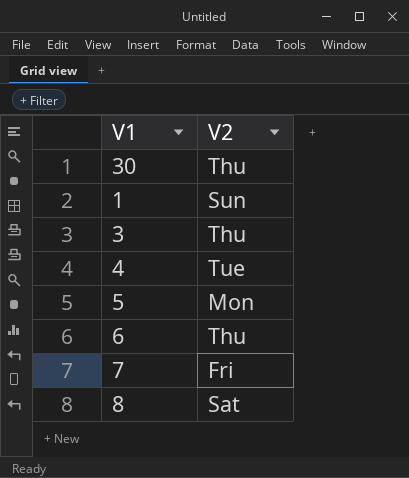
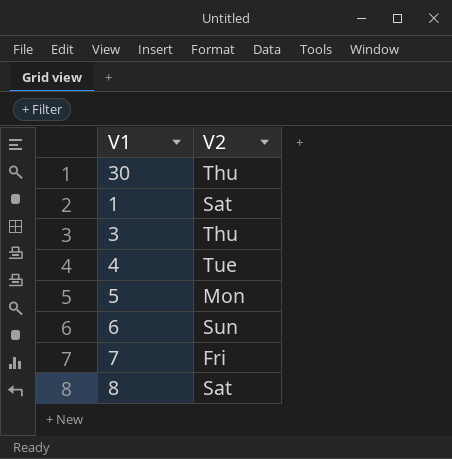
1 | V2: Sun -> Sat
6 | V2: Thu -> Sun

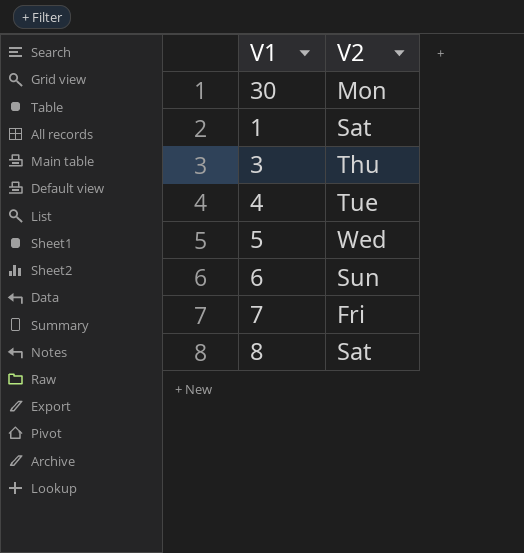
30 | V2: Thu -> Mon
5 | V2: Mon -> Wed

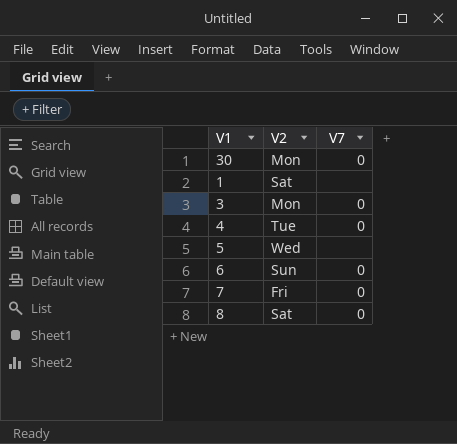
column V7 | position: none -> 3
3 | V2: Thu -> Mon

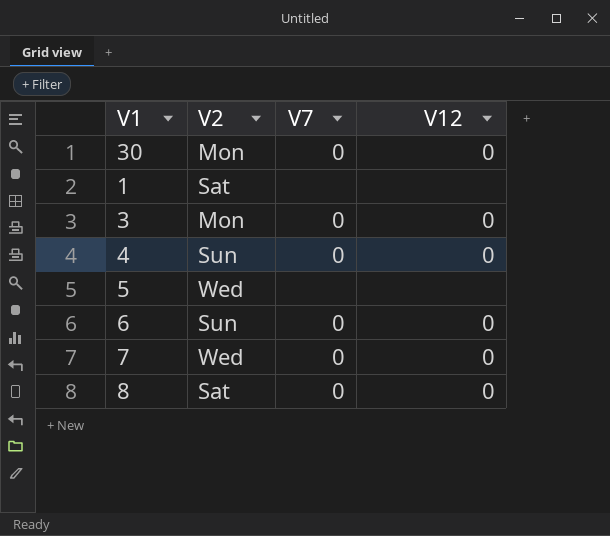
column V12 | position: none -> 4
4 | V2: Tue -> Sun
7 | V2: Fri -> Wed

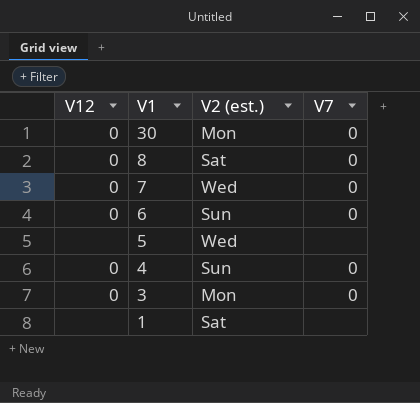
row order: none -> V1 descending
column V12 | position: 4 -> 1
column name: V2 -> V2 (est.)

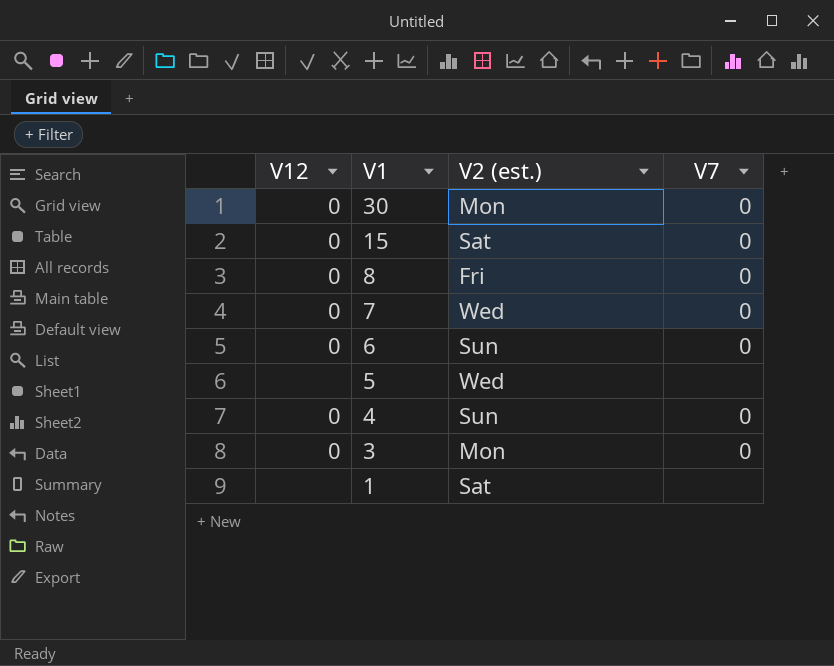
row 15: none -> 0 | Sat | 0
8 | V2 (est.): Sat -> Fri

